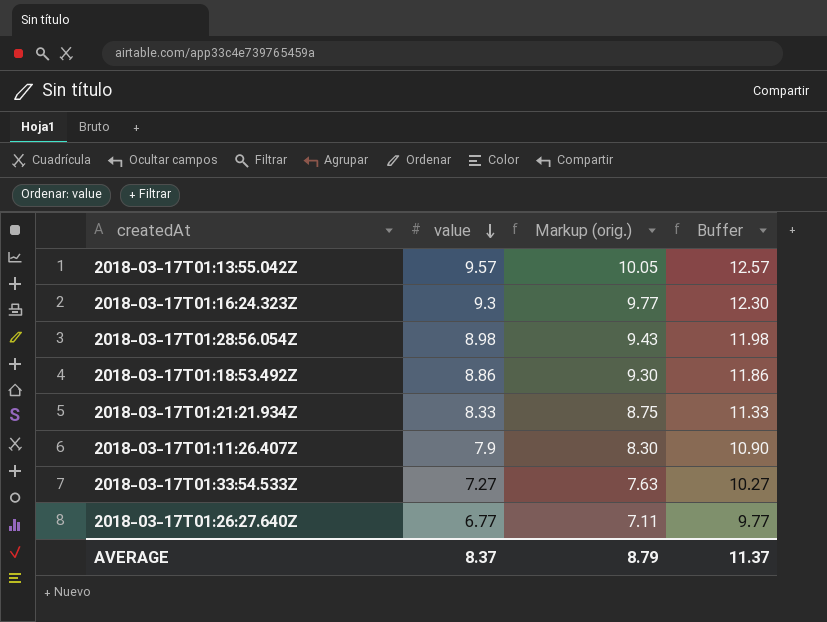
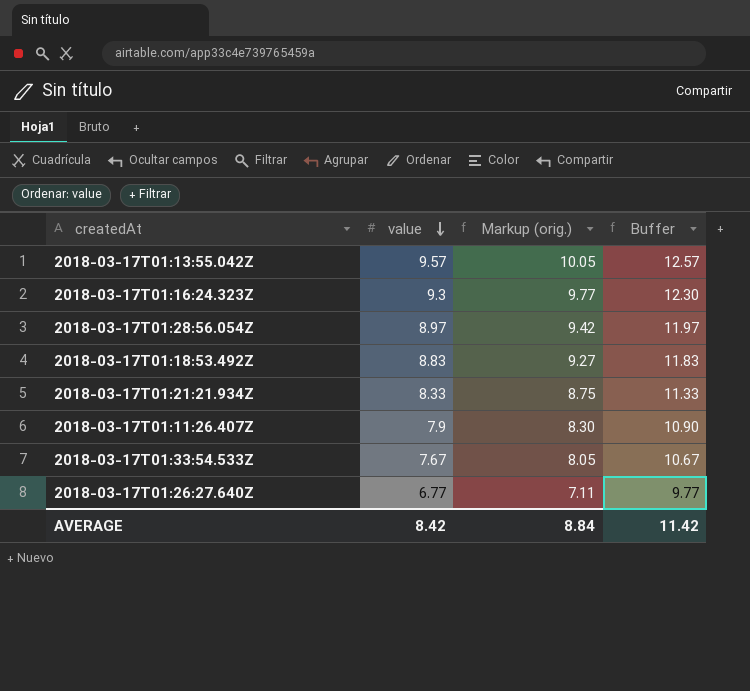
2018-03-17T01:28:56.054Z | value: 8.98 -> 8.97
2018-03-17T01:28:56.054Z | Markup (orig.): 9.43 -> 9.42
2018-03-17T01:28:56.054Z | Buffer: 11.98 -> 11.97
2018-03-17T01:18:53.492Z | value: 8.86 -> 8.83
2018-03-17T01:18:53.492Z | Markup (orig.): 9.30 -> 9.27
2018-03-17T01:18:53.492Z | Buffer: 11.86 -> 11.83
2018-03-17T01:33:54.533Z | value: 7.27 -> 7.67
2018-03-17T01:33:54.533Z | Markup (orig.): 7.63 -> 8.05
2018-03-17T01:33:54.533Z | Buffer: 10.27 -> 10.67
AVERAGE | value: 8.37 -> 8.42
AVERAGE | Markup (orig.): 8.79 -> 8.84
AVERAGE | Buffer: 11.37 -> 11.42

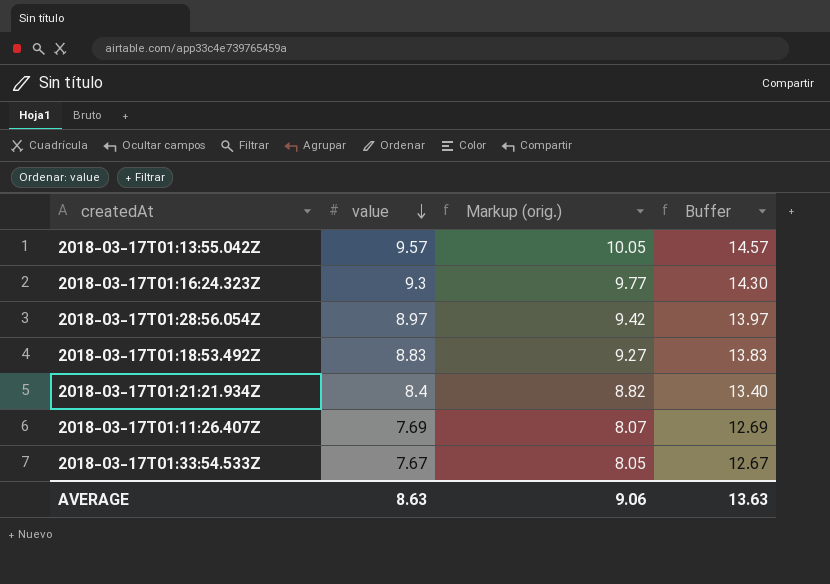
column Buffer | formula: [value] + 3 -> [value] + 5
row 2018-03-17T01:26:27.640Z: 6.77 | 7.11 | 9.77 -> none
2018-03-17T01:21:21.934Z | value: 8.33 -> 8.4
2018-03-17T01:21:21.934Z | Markup (orig.): 8.75 -> 8.82
2018-03-17T01:11:26.407Z | value: 7.9 -> 7.69
2018-03-17T01:11:26.407Z | Markup (orig.): 8.30 -> 8.07
AVERAGE | value: 8.42 -> 8.63
AVERAGE | Markup (orig.): 8.84 -> 9.06
AVERAGE | Buffer: 11.42 -> 13.63

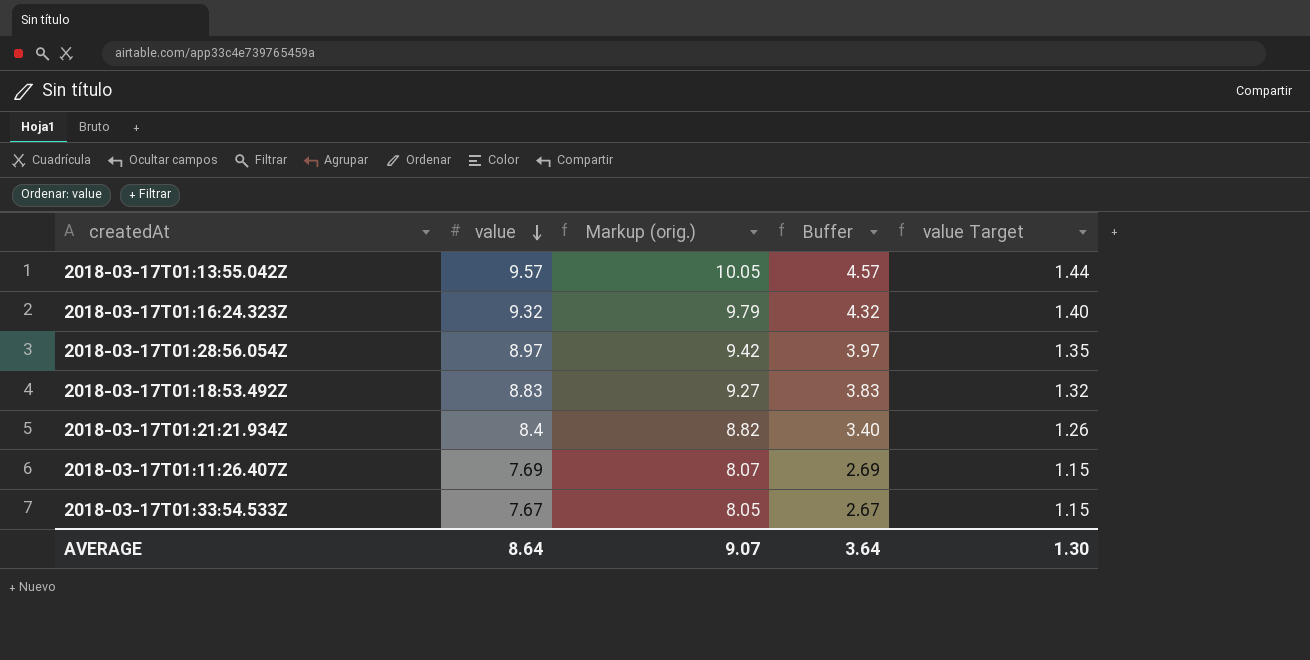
column Buffer | formula: [value] + 5 -> [value] - 5
column value Target | formula: none -> [value] * 0.15
2018-03-17T01:16:24.323Z | value: 9.3 -> 9.32
2018-03-17T01:16:24.323Z | Markup (orig.): 9.77 -> 9.79
AVERAGE | value: 8.63 -> 8.64
AVERAGE | Markup (orig.): 9.06 -> 9.07
AVERAGE | Buffer: 13.63 -> 3.64

